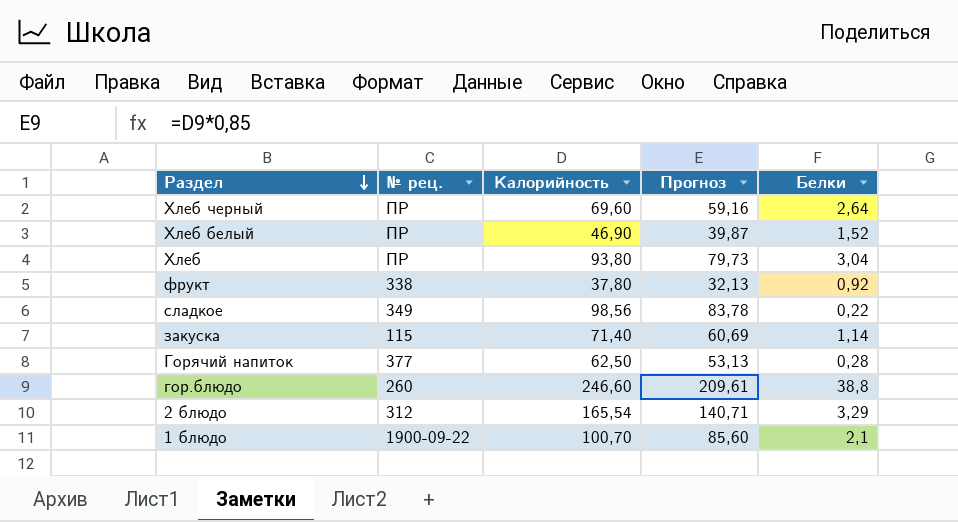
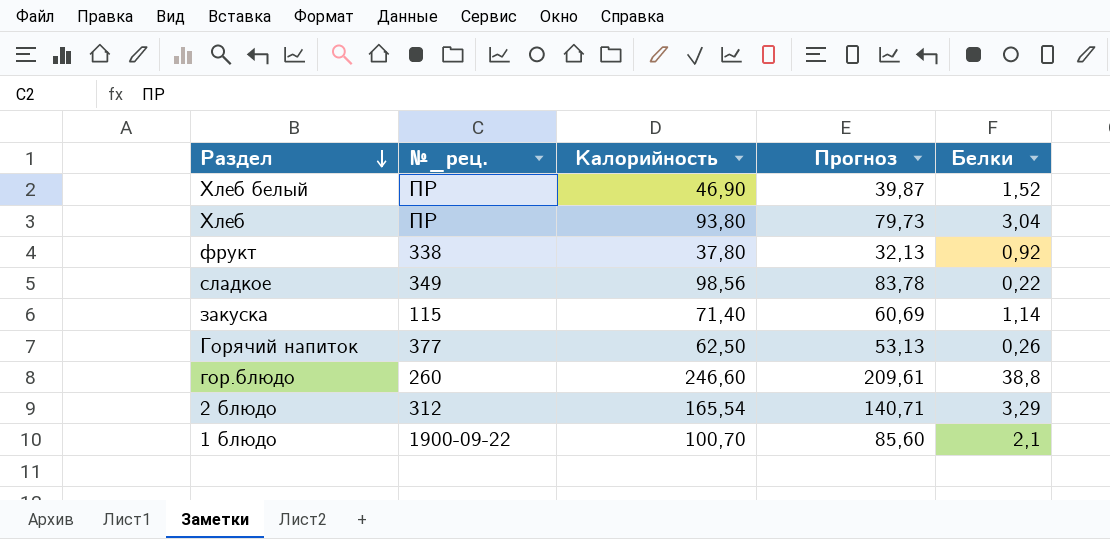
column name: № рец. -> №_рец.
row Хлеб черный: ПР | 69,60 | 59,16 | 2,64 -> none
Горячий напиток | Белки: 0,28 -> 0,26

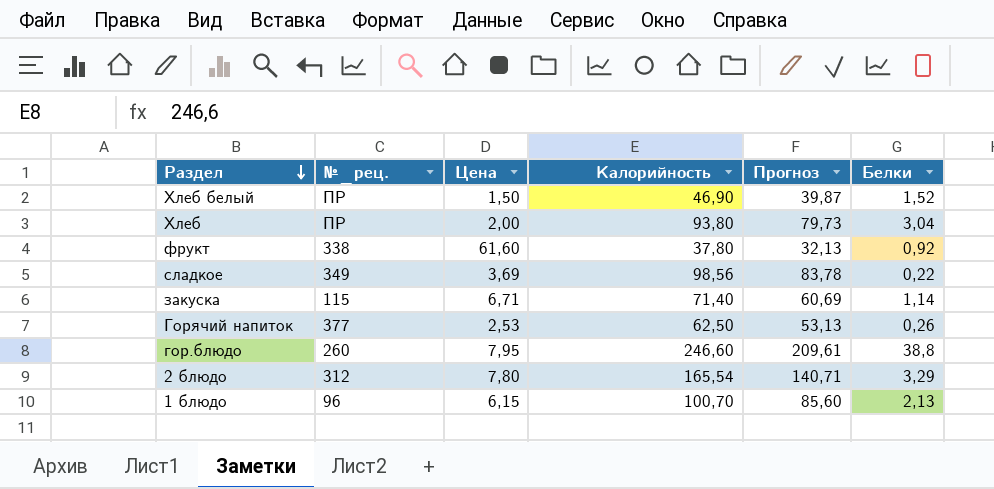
column Цена | position: none -> 3
1 блюдо | №_рец.: 1900-09-22 -> 96
1 блюдо | Белки: 2,1 -> 2,13

